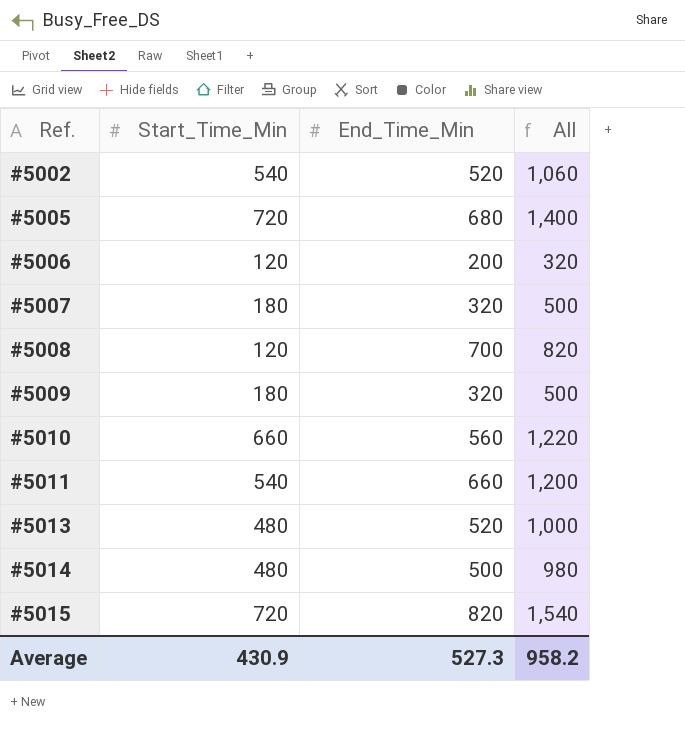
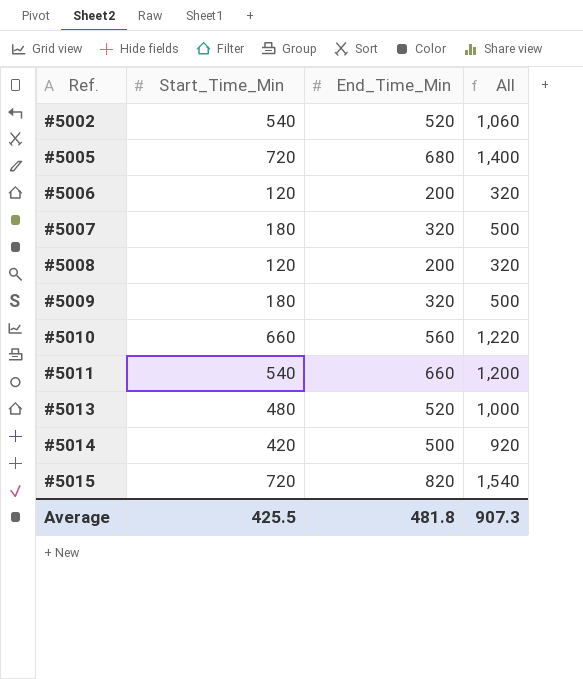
#5008 | End_Time_Min: 700 -> 200
#5008 | All: 820 -> 320
#5014 | Start_Time_Min: 480 -> 420
#5014 | All: 980 -> 920
Average | Start_Time_Min: 430.9 -> 425.5
Average | End_Time_Min: 527.3 -> 481.8
Average | All: 958.2 -> 907.3

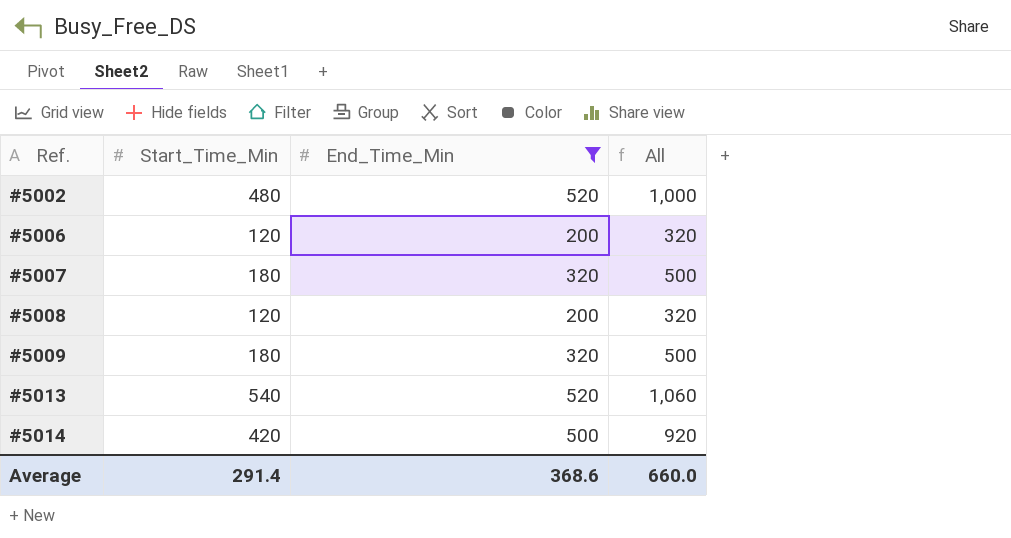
filter: none -> End_Time_Min <= 520
#5002 | Start_Time_Min: 540 -> 480
#5002 | All: 1,060 -> 1,000
#5013 | Start_Time_Min: 480 -> 540
#5013 | All: 1,000 -> 1,060
Average | Start_Time_Min: 425.5 -> 291.4
Average | End_Time_Min: 481.8 -> 368.6
Average | All: 907.3 -> 660.0

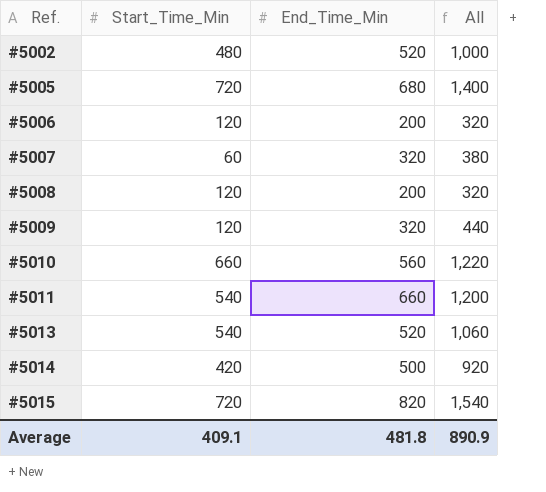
filter: End_Time_Min <= 520 -> none
#5007 | Start_Time_Min: 180 -> 60
#5007 | All: 500 -> 380
#5009 | Start_Time_Min: 180 -> 120
#5009 | All: 500 -> 440
Average | Start_Time_Min: 291.4 -> 409.1
Average | End_Time_Min: 368.6 -> 481.8
Average | All: 660.0 -> 890.9

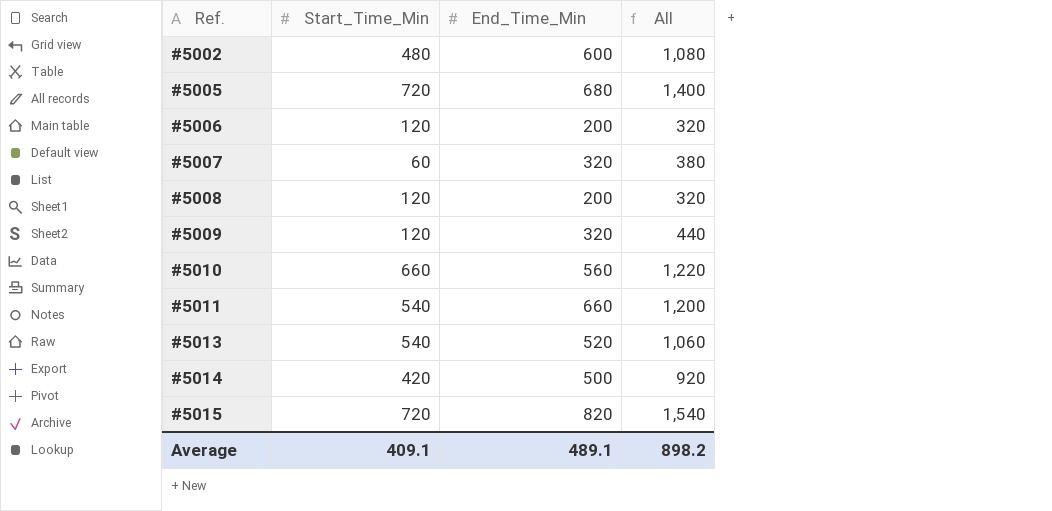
#5002 | End_Time_Min: 520 -> 600
#5002 | All: 1,000 -> 1,080
Average | End_Time_Min: 481.8 -> 489.1
Average | All: 890.9 -> 898.2

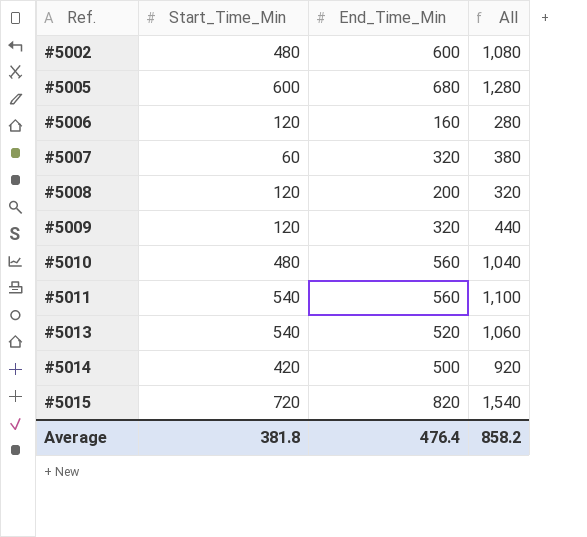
#5005 | Start_Time_Min: 720 -> 600
#5005 | All: 1,400 -> 1,280
#5006 | End_Time_Min: 200 -> 160
#5006 | All: 320 -> 280
#5010 | Start_Time_Min: 660 -> 480
#5010 | All: 1,220 -> 1,040
#5011 | End_Time_Min: 660 -> 560
#5011 | All: 1,200 -> 1,100
Average | Start_Time_Min: 409.1 -> 381.8
Average | End_Time_Min: 489.1 -> 476.4
Average | All: 898.2 -> 858.2

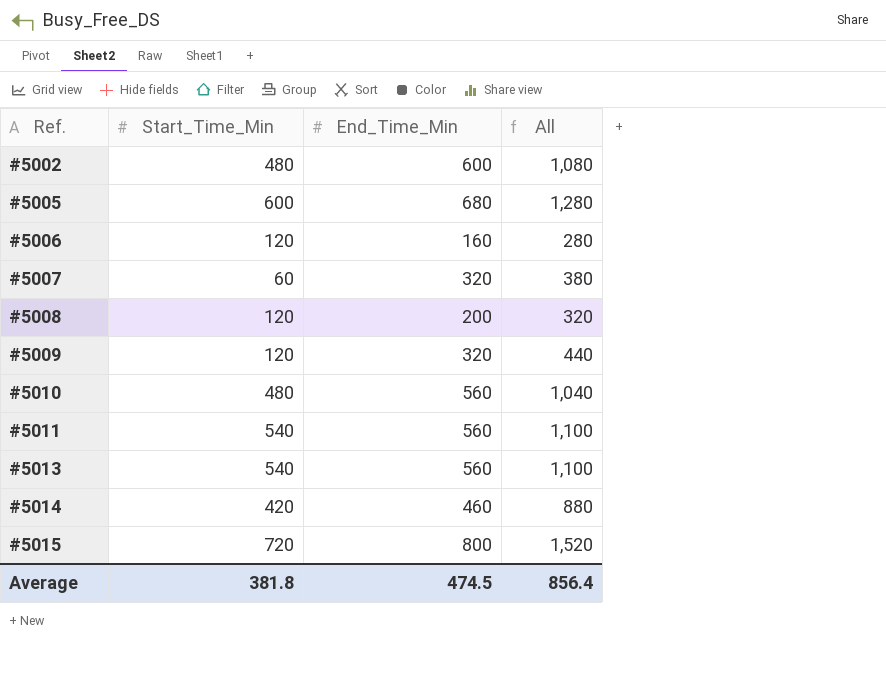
#5013 | End_Time_Min: 520 -> 560
#5013 | All: 1,060 -> 1,100
#5014 | End_Time_Min: 500 -> 460
#5014 | All: 920 -> 880
#5015 | End_Time_Min: 820 -> 800
#5015 | All: 1,540 -> 1,520
Average | End_Time_Min: 476.4 -> 474.5
Average | All: 858.2 -> 856.4

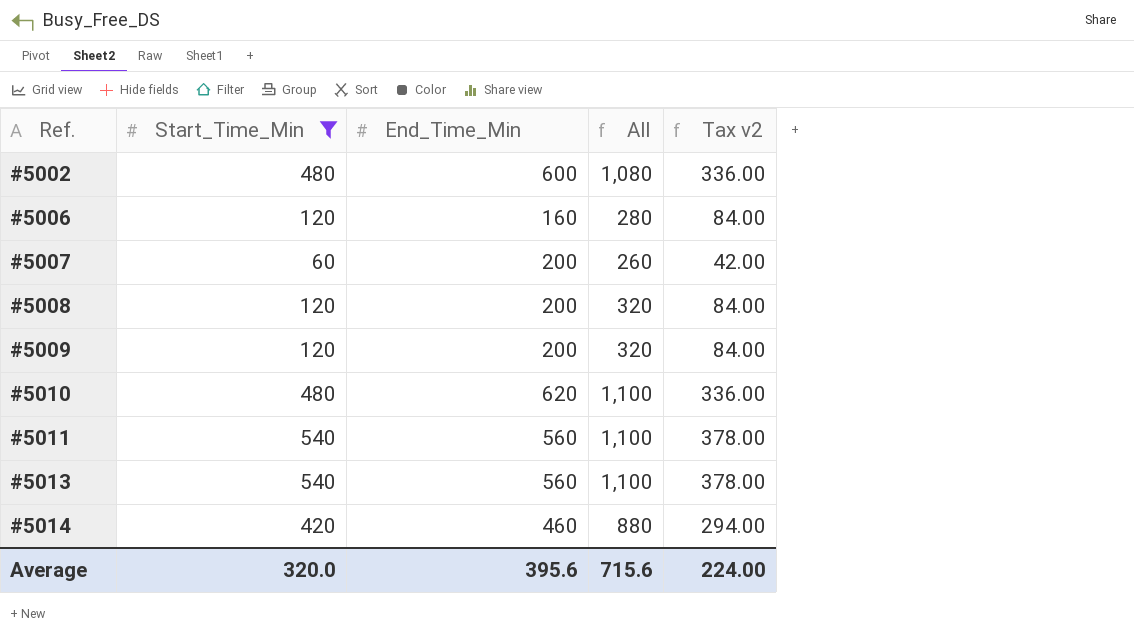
filter: none -> Start_Time_Min <= 540
column Tax v2 | formula: none -> [Start_Time_Min] * 0.7
#5007 | End_Time_Min: 320 -> 200
#5007 | All: 380 -> 260
#5009 | End_Time_Min: 320 -> 200
#5009 | All: 440 -> 320
#5010 | End_Time_Min: 560 -> 620
#5010 | All: 1,040 -> 1,100
Average | Start_Time_Min: 381.8 -> 320.0
Average | End_Time_Min: 474.5 -> 395.6
Average | All: 856.4 -> 715.6

